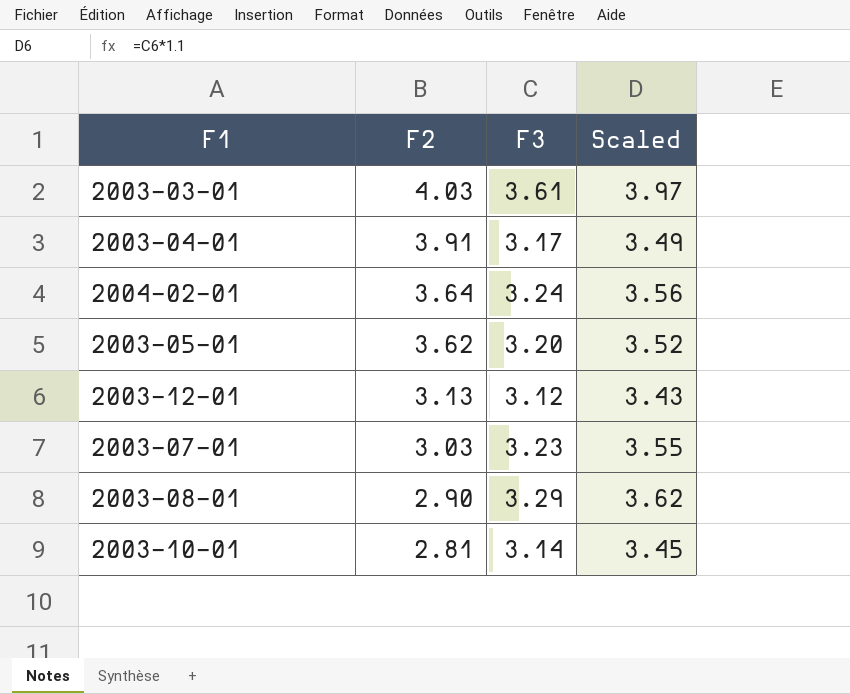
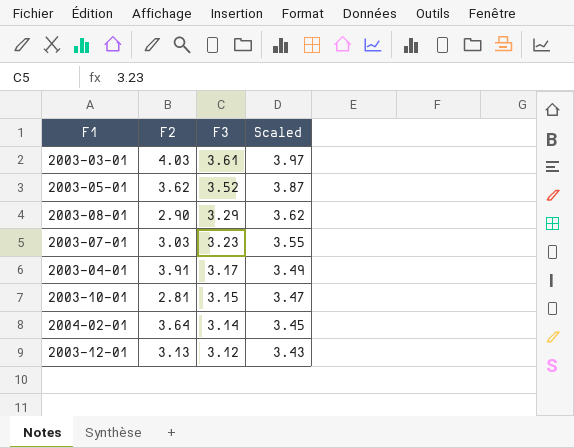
row order: F2 descending -> F3 descending
2003-05-01 | F3: 3.20 -> 3.52
2003-05-01 | Scaled: 3.52 -> 3.87
2003-10-01 | F3: 3.14 -> 3.15
2003-10-01 | Scaled: 3.45 -> 3.47
2004-02-01 | F3: 3.24 -> 3.14
2004-02-01 | Scaled: 3.56 -> 3.45

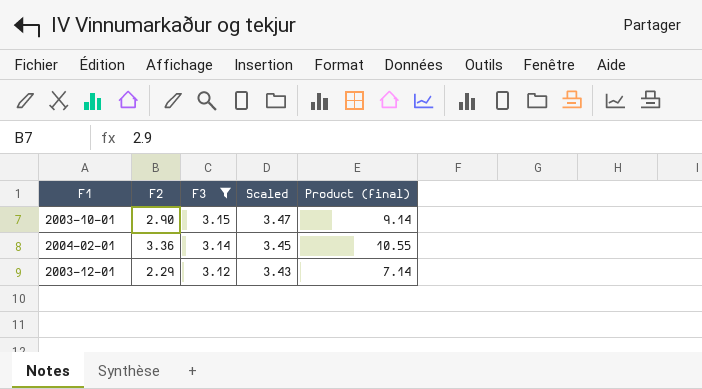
filter: none -> F3 <= 3.15
column Product (final) | formula: none -> [F2] * [F3]
2003-10-01 | F2: 2.81 -> 2.90
2004-02-01 | F2: 3.64 -> 3.36
2003-12-01 | F2: 3.13 -> 2.29

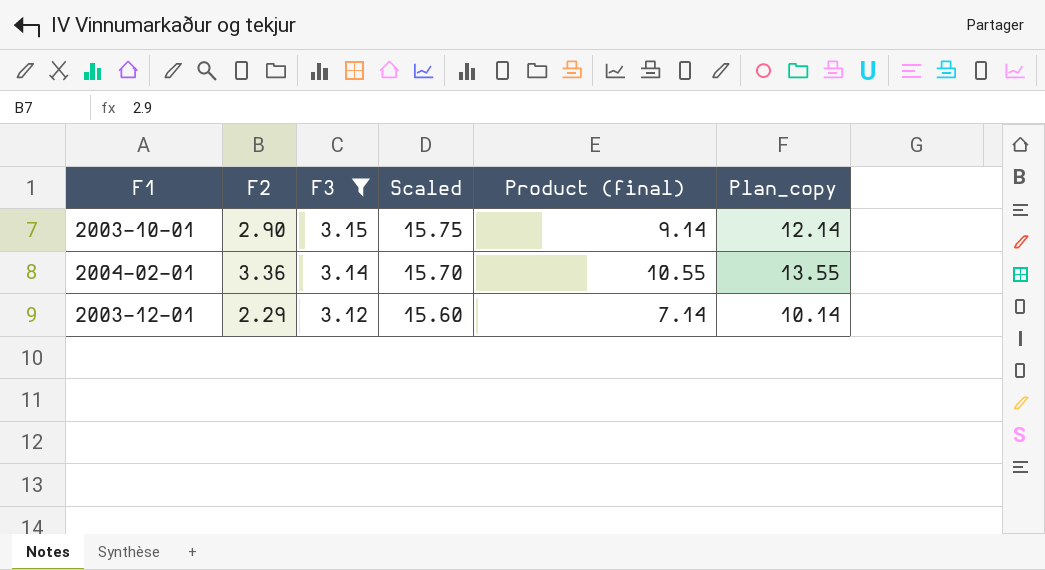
column Scaled | formula: [F3] * 1.1 -> [F3] * 5
column Plan_copy | formula: none -> [Product (final)] + 3

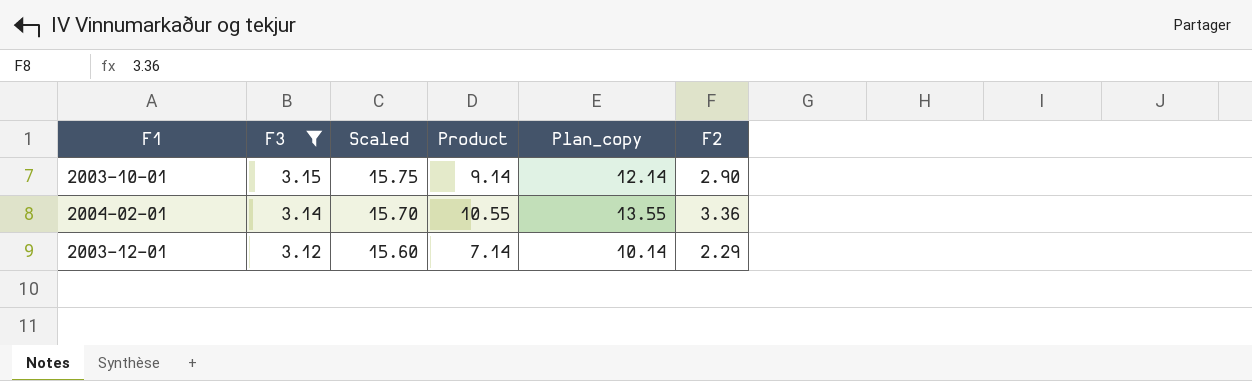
column name: Product (final) -> Product
column F2 | position: 2 -> 6

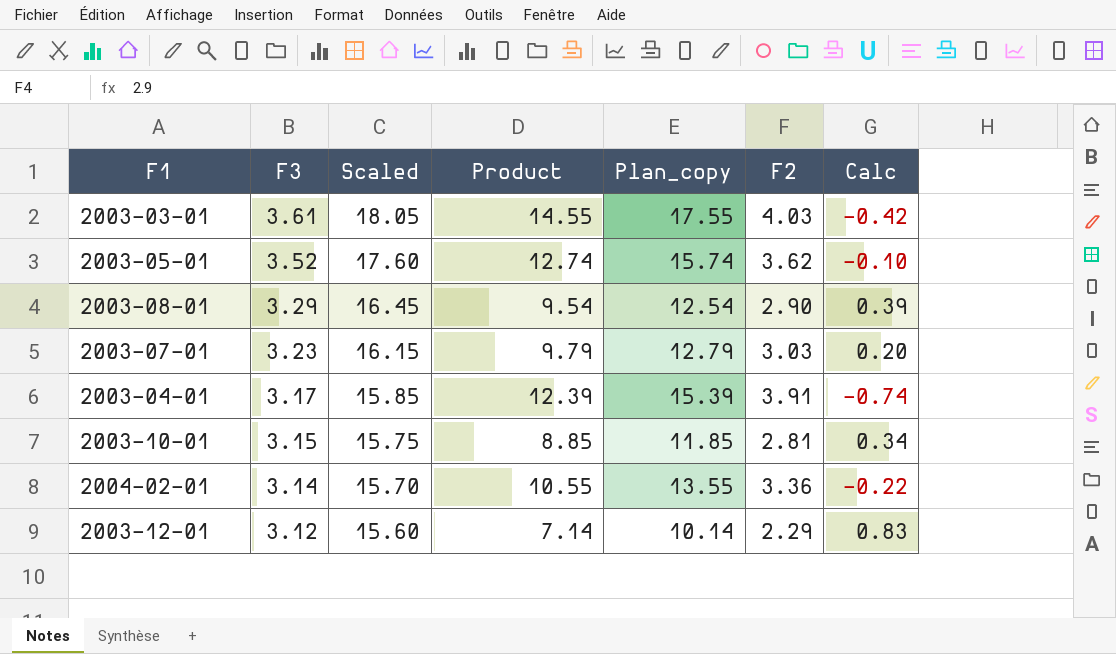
filter: F3 <= 3.15 -> none
column Calc | formula: none -> [F3] - [F2]
2003-10-01 | Product: 9.14 -> 8.85
2003-10-01 | Plan_copy: 12.14 -> 11.85
2003-10-01 | F2: 2.90 -> 2.81

